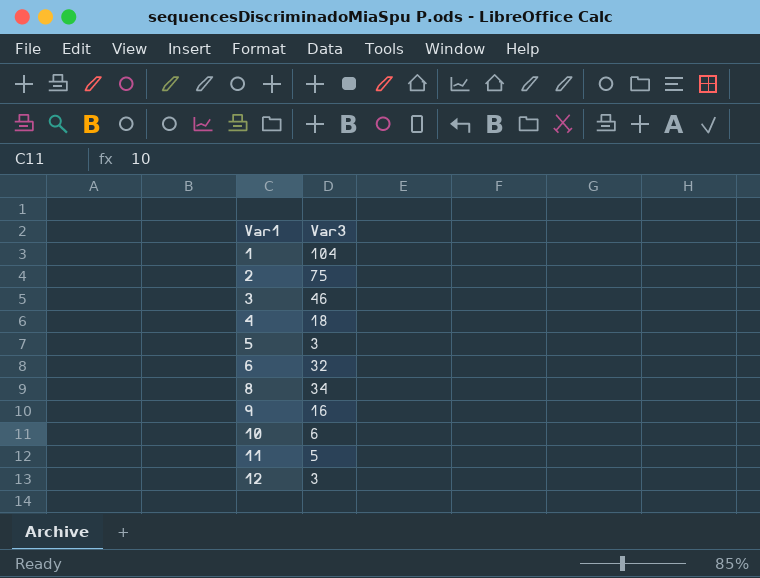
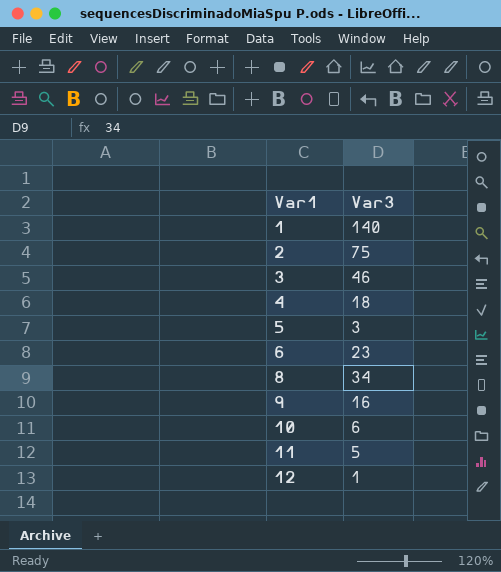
1 | Var3: 104 -> 140
6 | Var3: 32 -> 23
12 | Var3: 3 -> 1

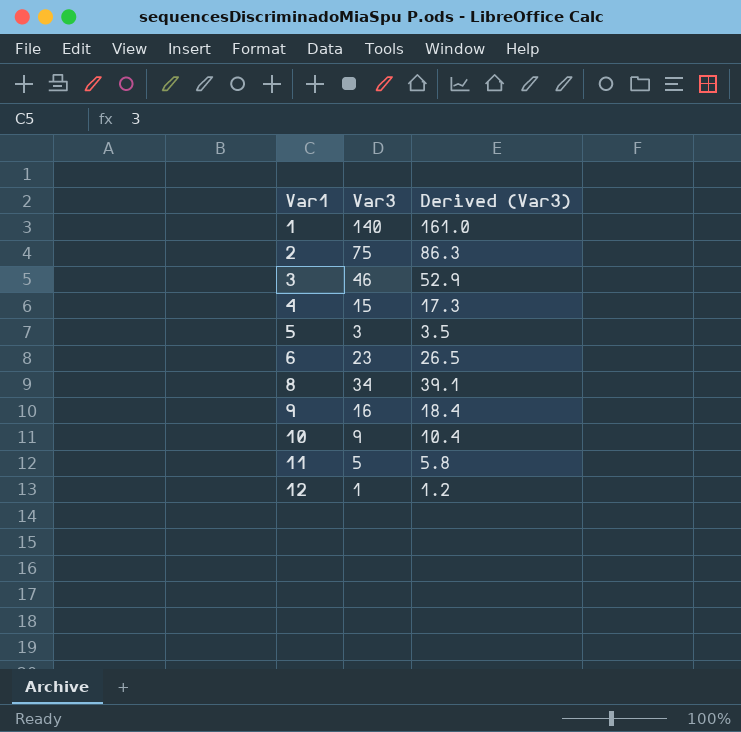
column Derived (Var3) | formula: none -> [Var3] * 1.15
4 | Var3: 18 -> 15
10 | Var3: 6 -> 9

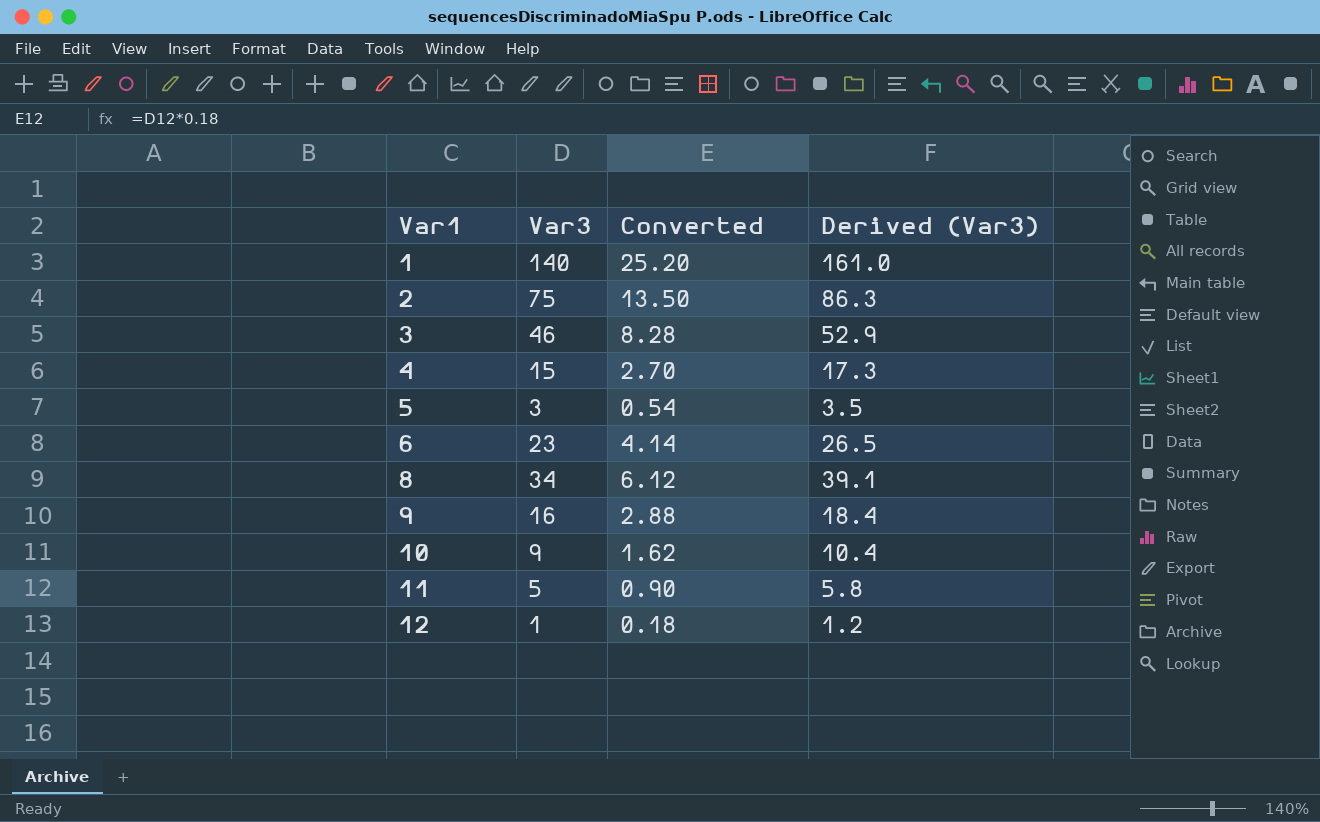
column Converted | formula: none -> [Var3] * 0.18

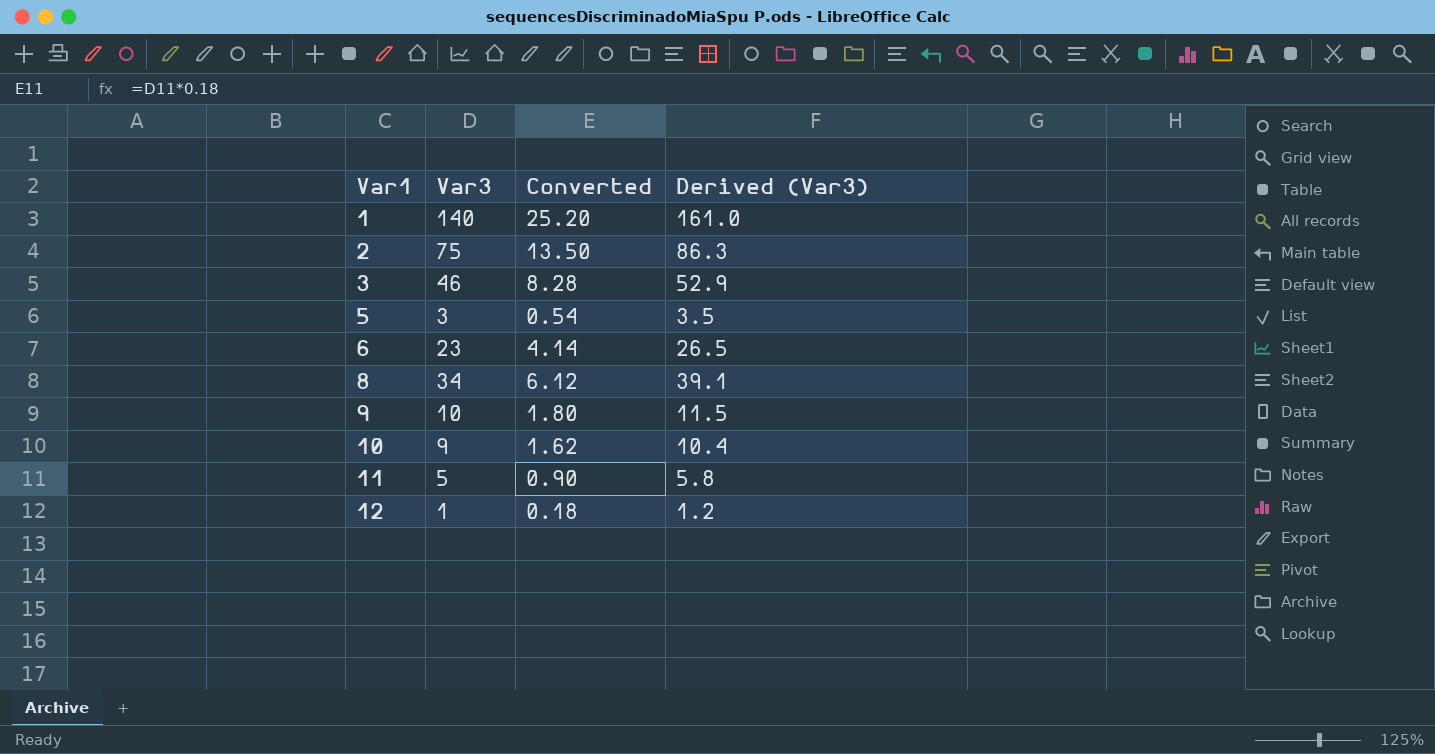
row 4: 15 | 2.70 | 17.3 -> none
9 | Var3: 16 -> 10
9 | Converted: 2.88 -> 1.80
9 | Derived (Var3): 18.4 -> 11.5

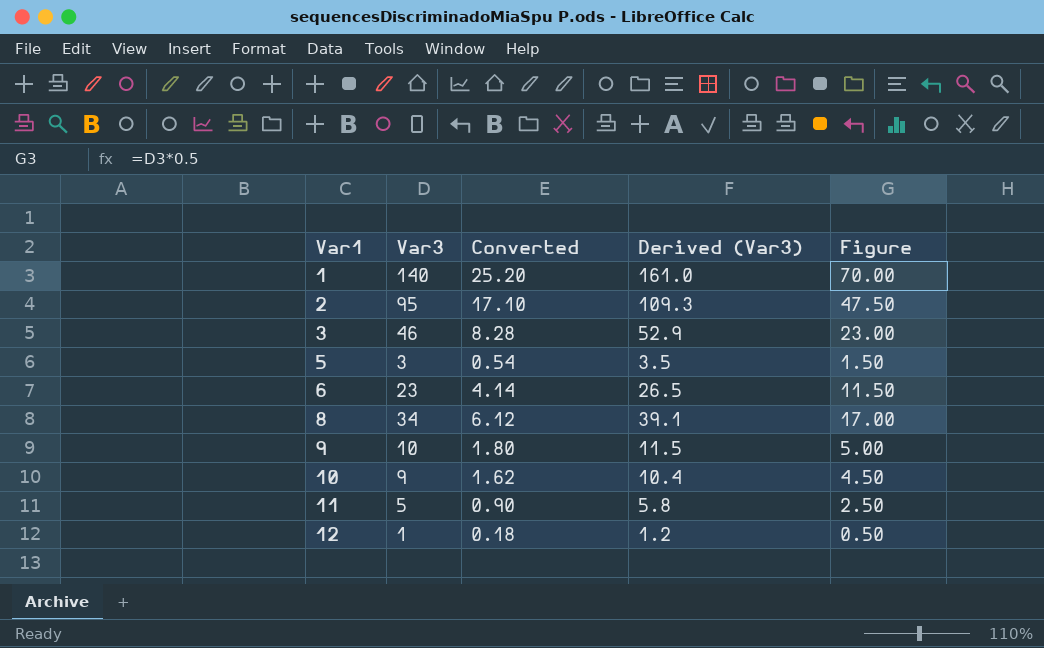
column Figure | formula: none -> [Var3] * 0.5
2 | Var3: 75 -> 95
2 | Converted: 13.50 -> 17.10
2 | Derived (Var3): 86.3 -> 109.3

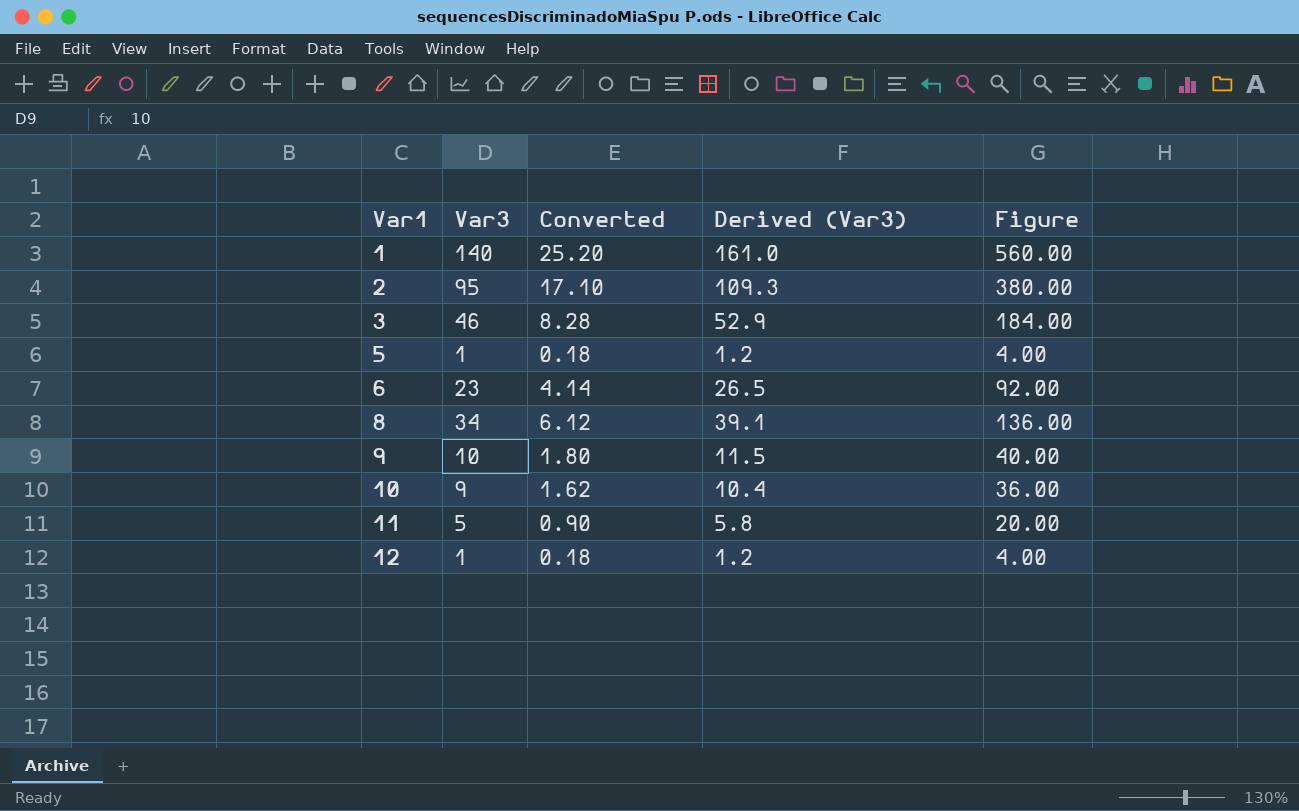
column Figure | formula: [Var3] * 0.5 -> [Var3] * 4
5 | Var3: 3 -> 1
5 | Converted: 0.54 -> 0.18
5 | Derived (Var3): 3.5 -> 1.2

